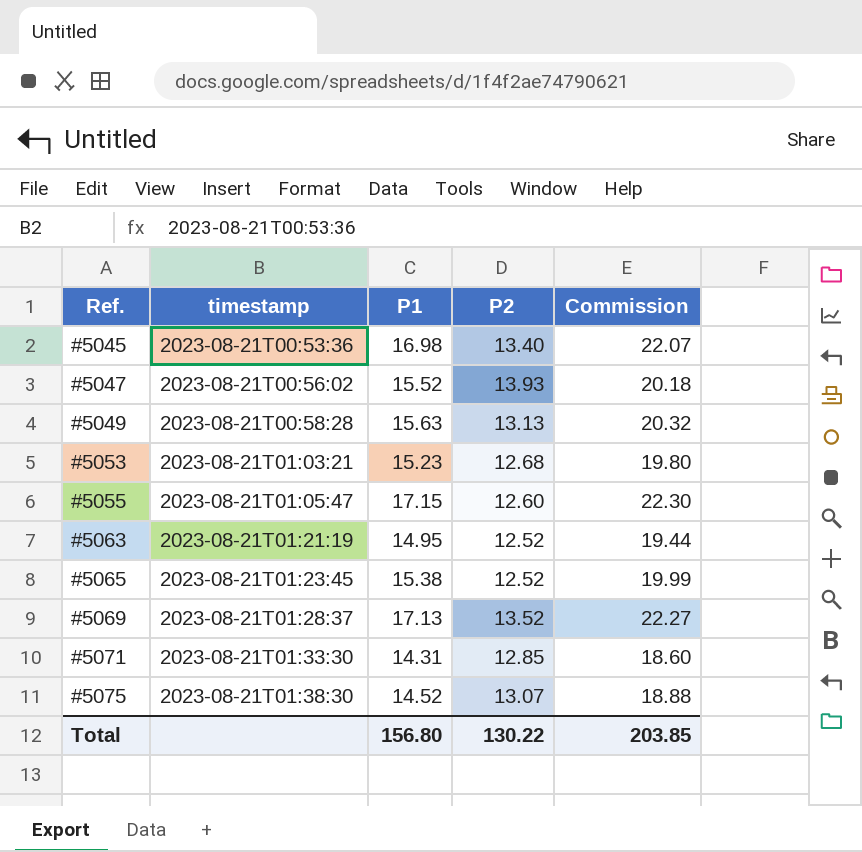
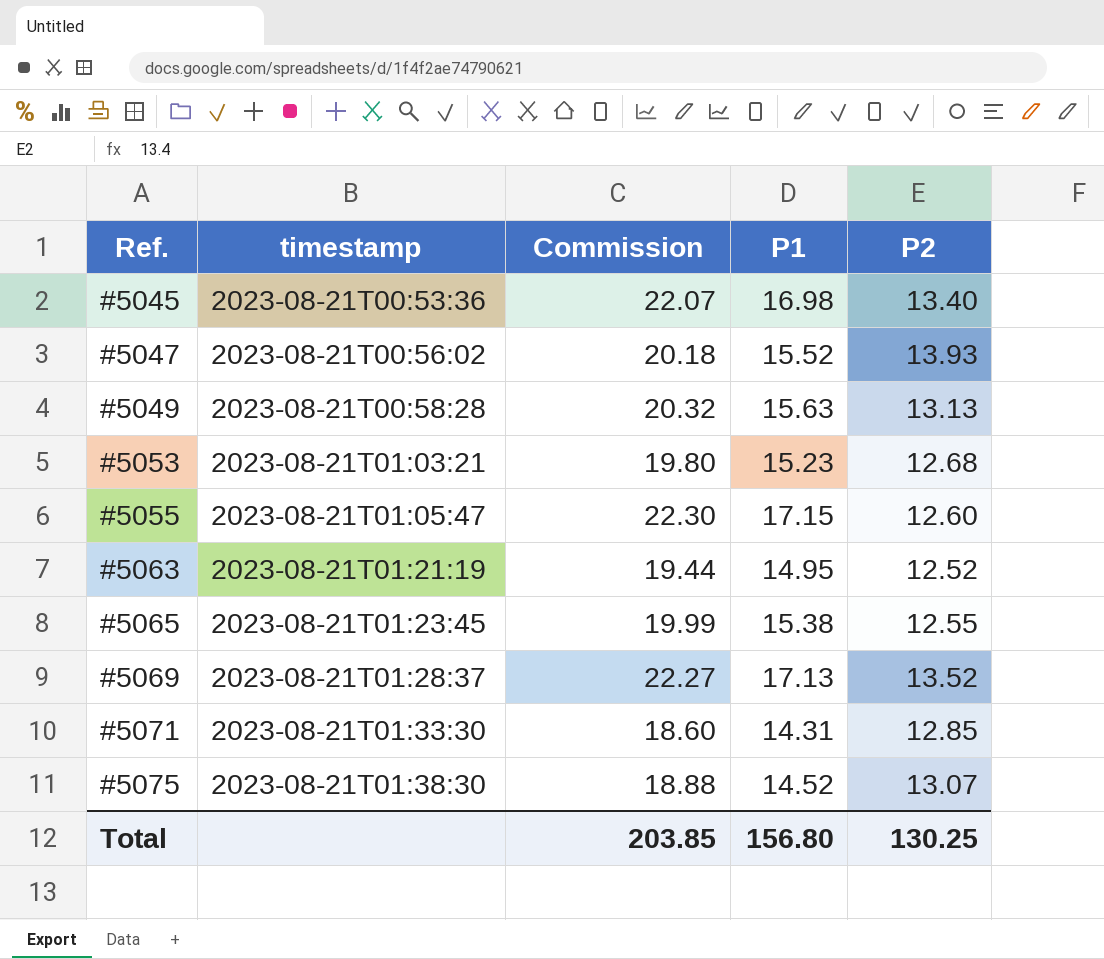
column Commission | position: 5 -> 3
#5065 | P2: 12.52 -> 12.55
Total | P2: 130.22 -> 130.25

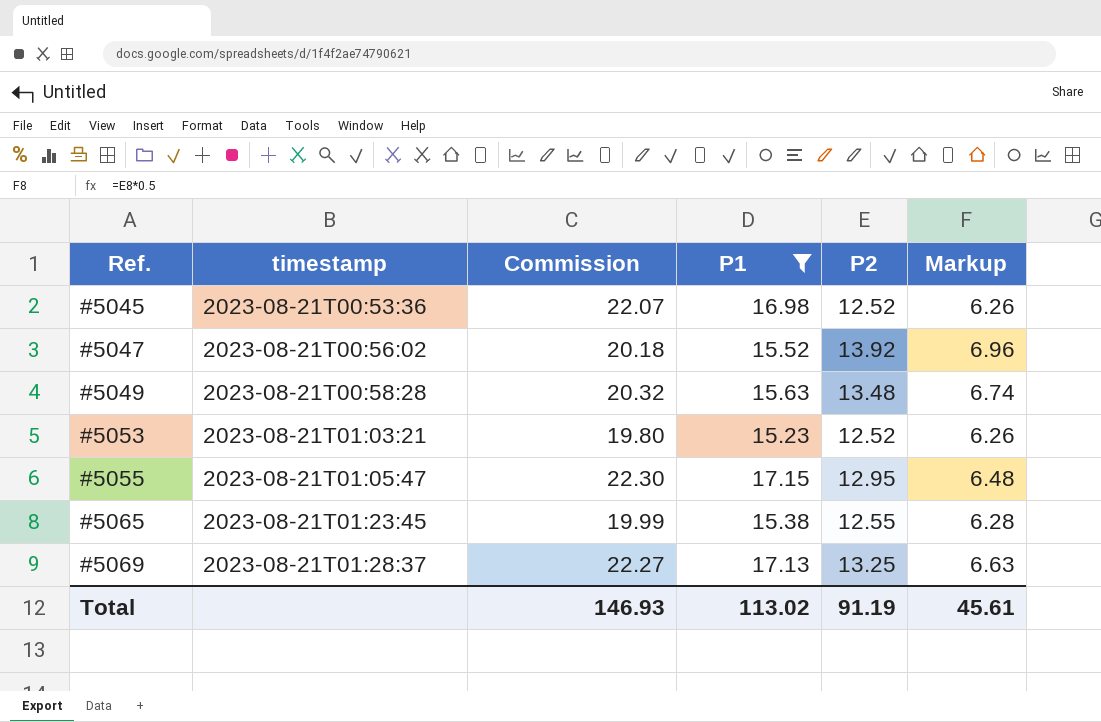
filter: none -> P1 >= 15.23
column Markup | formula: none -> [P2] * 0.5
#5045 | P2: 13.40 -> 12.52
#5047 | P2: 13.93 -> 13.92
#5049 | P2: 13.13 -> 13.48
#5053 | P2: 12.68 -> 12.52
#5055 | P2: 12.60 -> 12.95
#5069 | P2: 13.52 -> 13.25
Total | Commission: 203.85 -> 146.93
Total | P1: 156.80 -> 113.02
Total | P2: 130.25 -> 91.19

